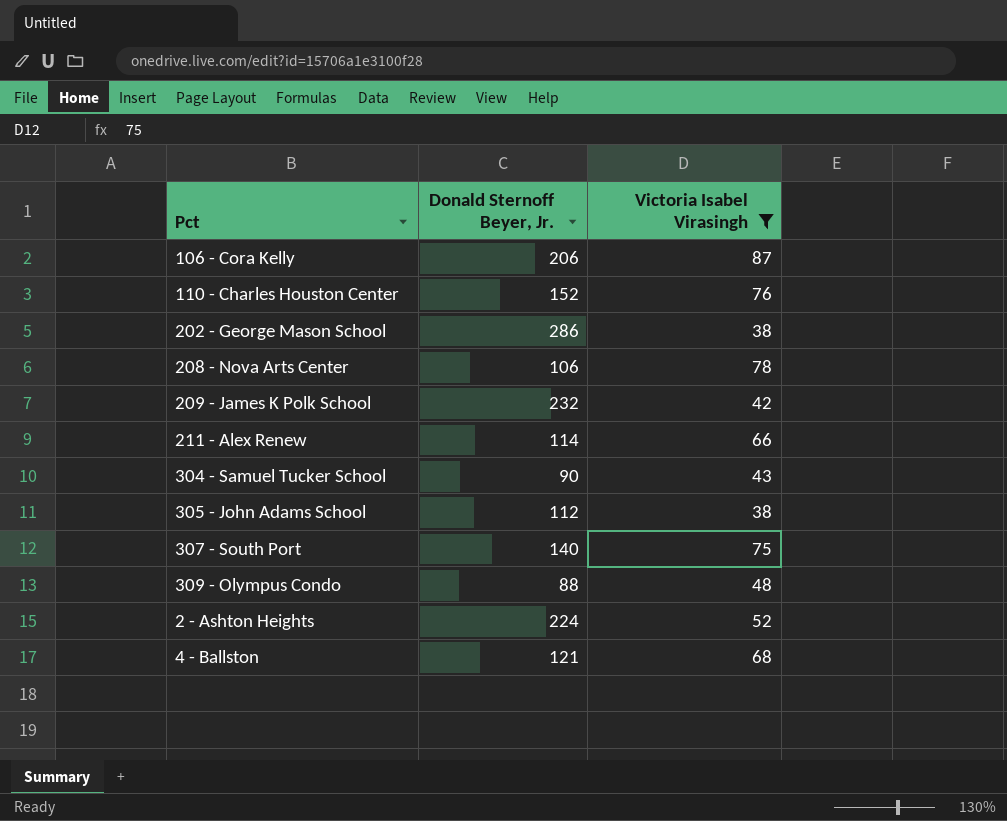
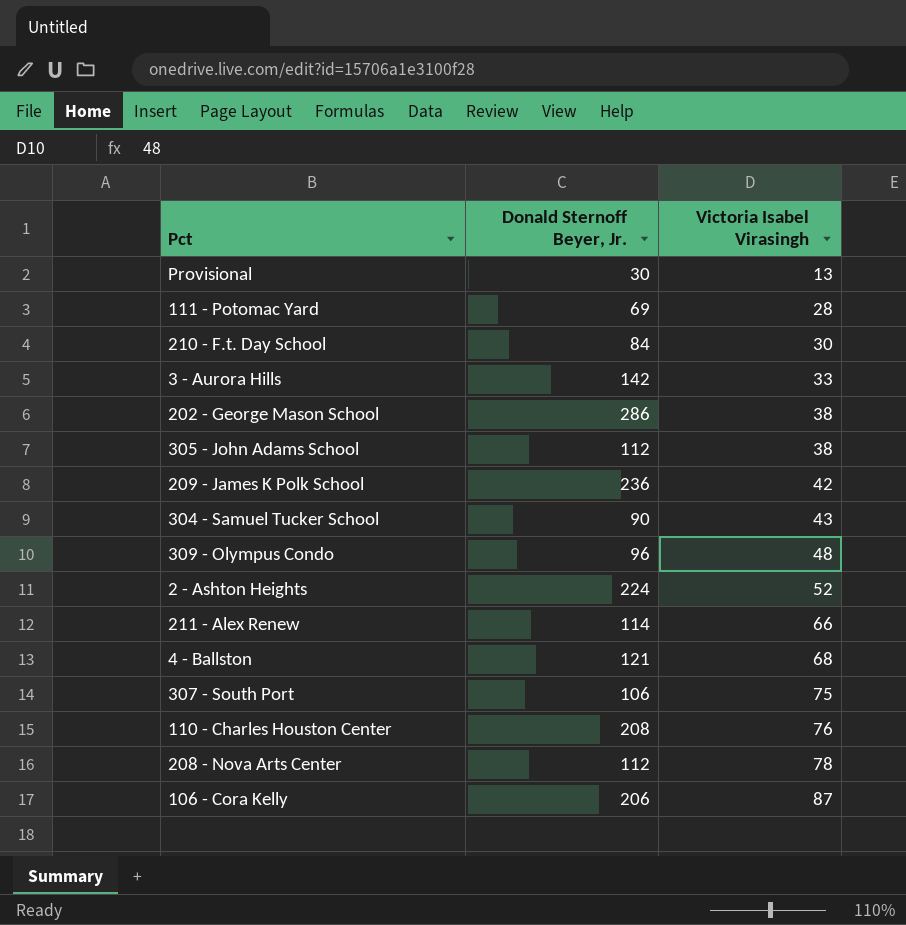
filter: Victoria Isabel Virasingh >= 38 -> none
row order: none -> Victoria Isabel Virasingh ascending
209 - James K Polk School | Donald Sternoff Beyer, Jr.: 232 -> 236
309 - Olympus Condo | Donald Sternoff Beyer, Jr.: 88 -> 96
307 - South Port | Donald Sternoff Beyer, Jr.: 140 -> 106
110 - Charles Houston Center | Donald Sternoff Beyer, Jr.: 152 -> 208
208 - Nova Arts Center | Donald Sternoff Beyer, Jr.: 106 -> 112

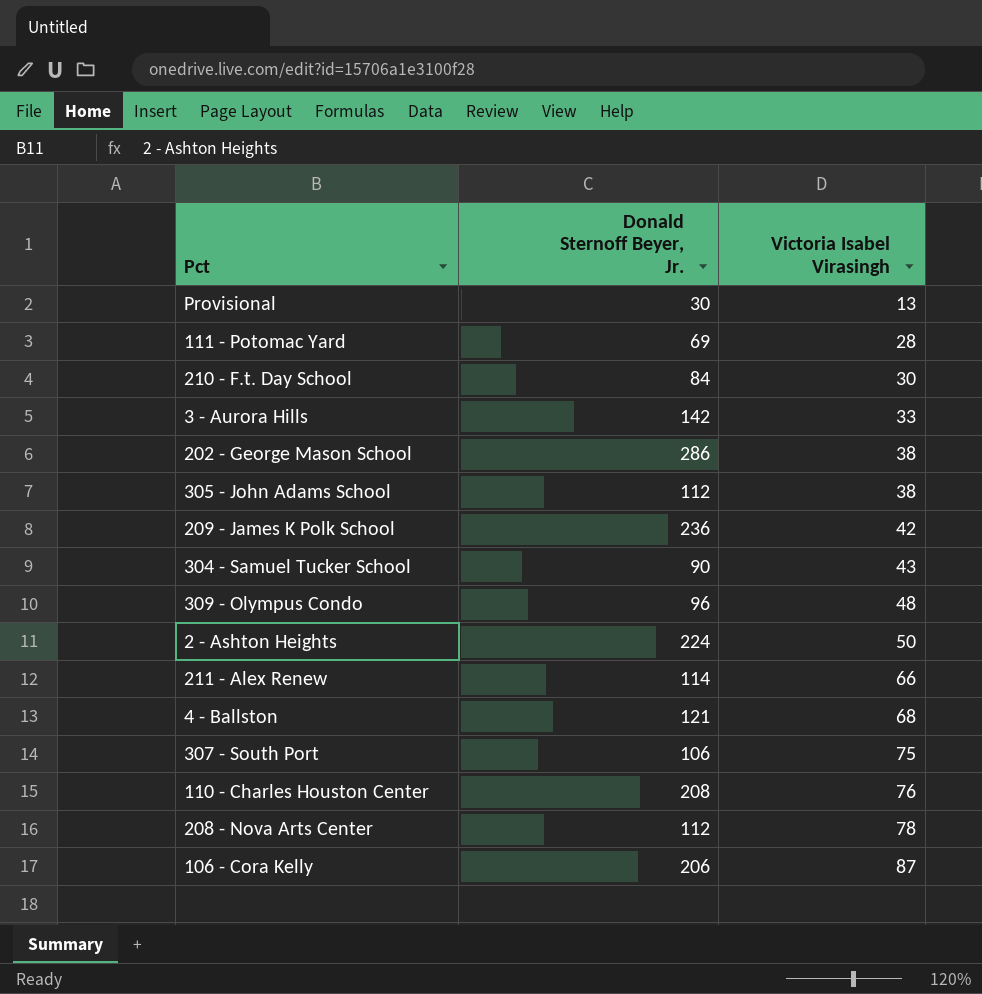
2 - Ashton Heights | Victoria Isabel Virasingh: 52 -> 50

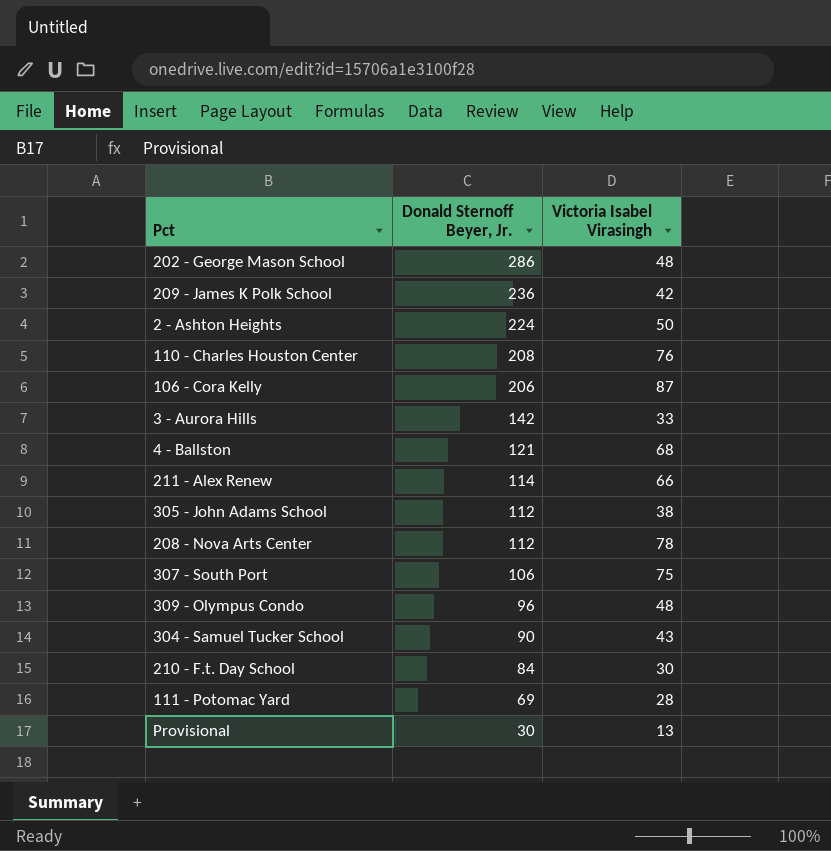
row order: Victoria Isabel Virasingh ascending -> Donald Sternoff Beyer, Jr. descending
202 - George Mason School | Victoria Isabel Virasingh: 38 -> 48

